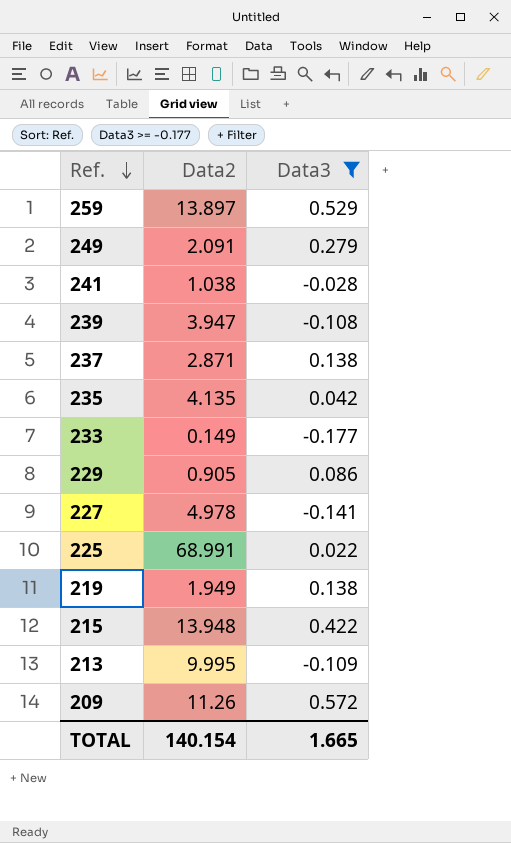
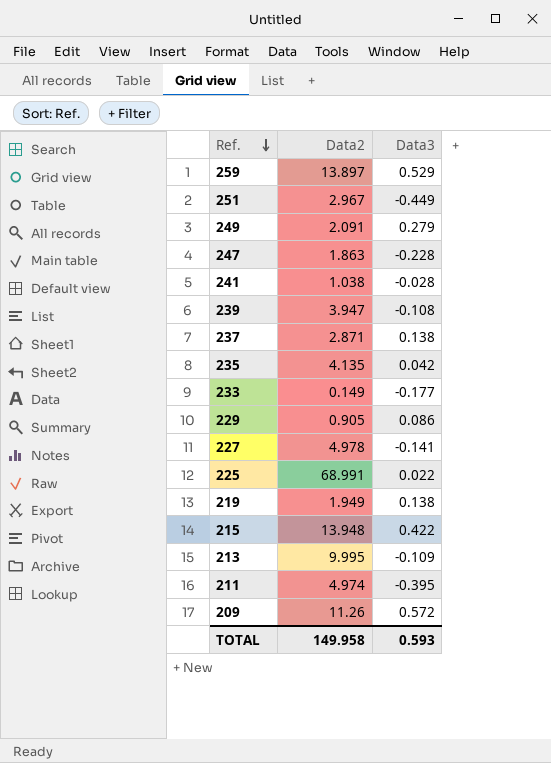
filter: Data3 >= -0.177 -> none
TOTAL | Data2: 140.154 -> 149.958
TOTAL | Data3: 1.665 -> 0.593

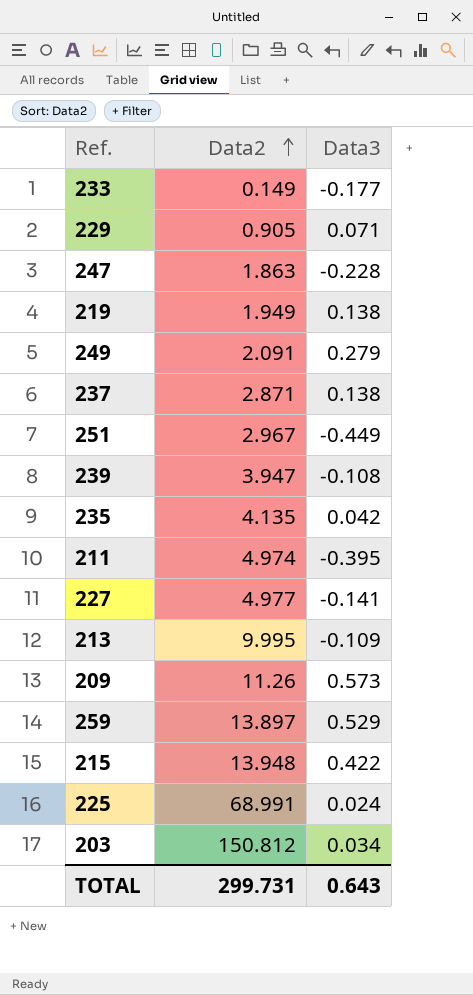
row order: Ref. descending -> Data2 ascending
row 241: 1.038 | -0.028 -> none
229 | Data3: 0.086 -> 0.071
227 | Data2: 4.978 -> 4.977
209 | Data3: 0.572 -> 0.573
225 | Data3: 0.022 -> 0.024
row 203: none -> 150.812 | 0.034
TOTAL | Data2: 149.958 -> 299.731
TOTAL | Data3: 0.593 -> 0.643

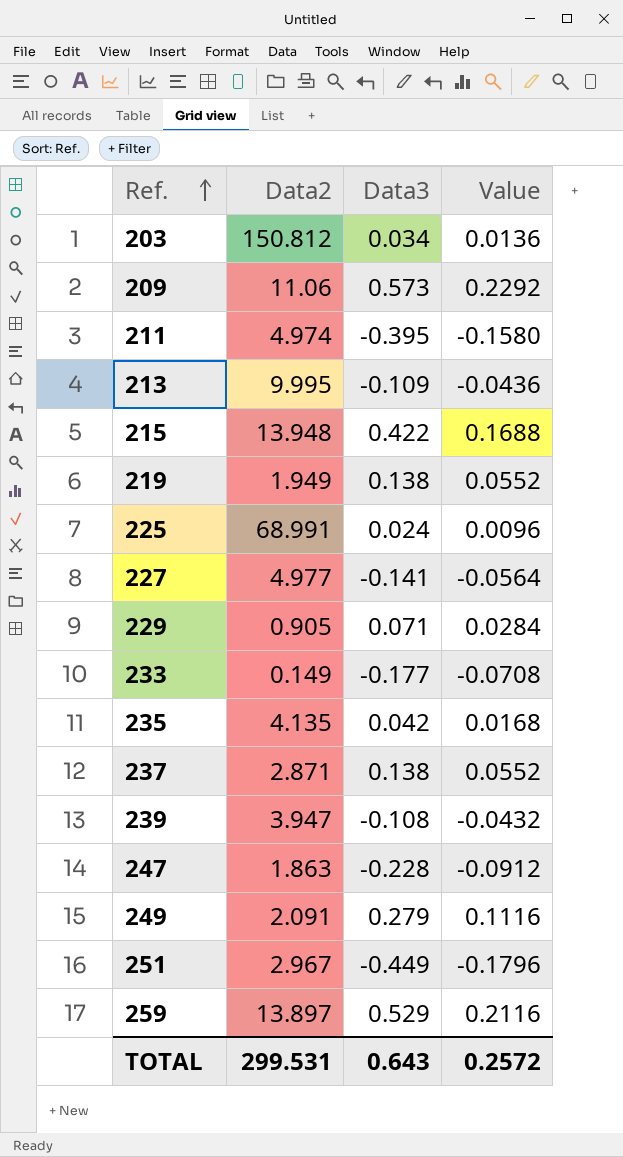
row order: Data2 ascending -> Ref. ascending
column Value | formula: none -> [Data3] * 0.4
209 | Data2: 11.26 -> 11.06
TOTAL | Data2: 299.731 -> 299.531

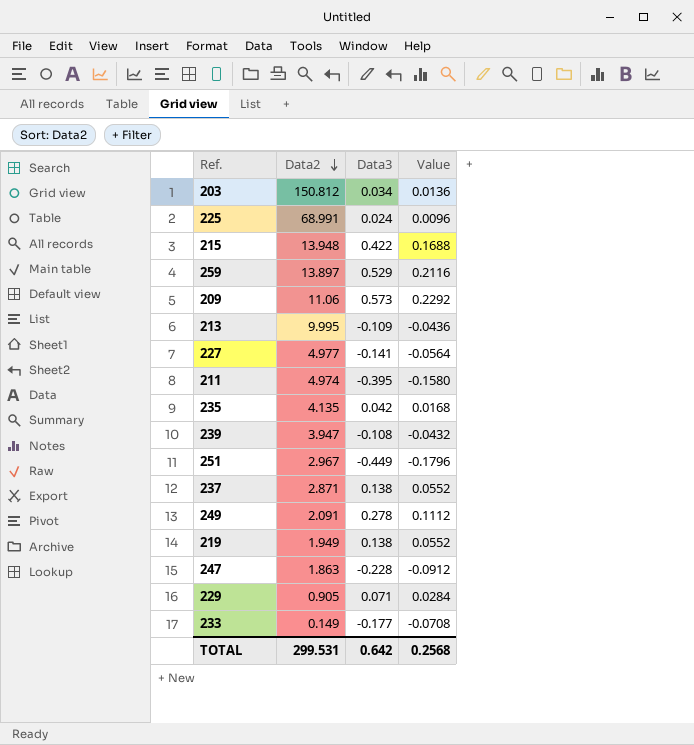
row order: Ref. ascending -> Data2 descending
249 | Data3: 0.279 -> 0.278
249 | Value: 0.1116 -> 0.1112
TOTAL | Data3: 0.643 -> 0.642
TOTAL | Value: 0.2572 -> 0.2568

